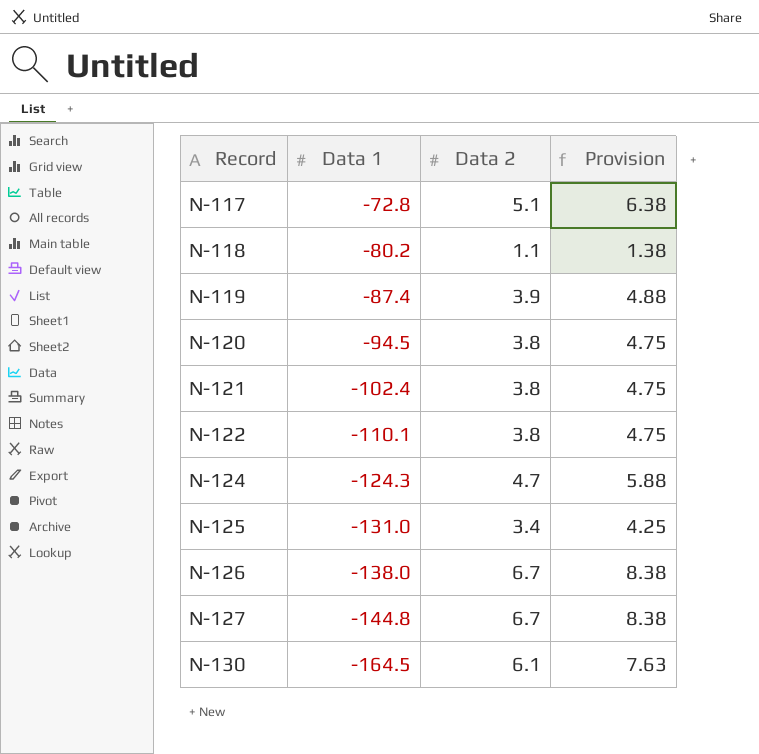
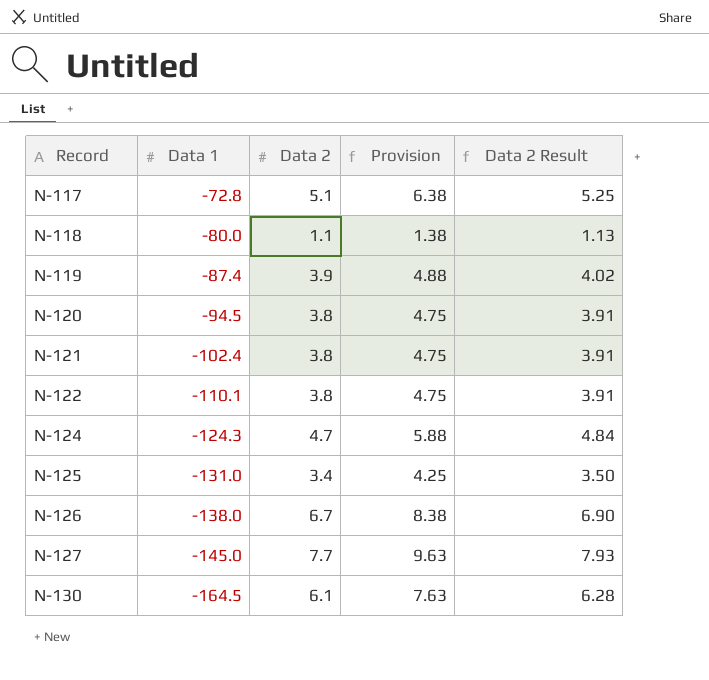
column Data 2 Result | formula: none -> [Data 2] * 1.03
N-118 | Data 1: -80.2 -> -80.0
N-127 | Data 1: -144.8 -> -145.0
N-127 | Data 2: 6.7 -> 7.7
N-127 | Provision: 8.38 -> 9.63

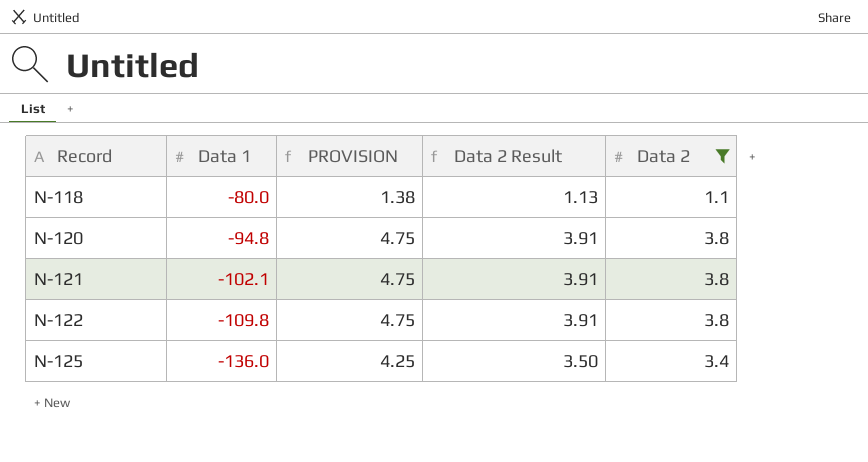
filter: none -> Data 2 <= 3.8
column name: Provision -> PROVISION
column Data 2 | position: 3 -> 5
N-120 | Data 1: -94.5 -> -94.8
N-121 | Data 1: -102.4 -> -102.1
N-122 | Data 1: -110.1 -> -109.8
N-125 | Data 1: -131.0 -> -136.0

